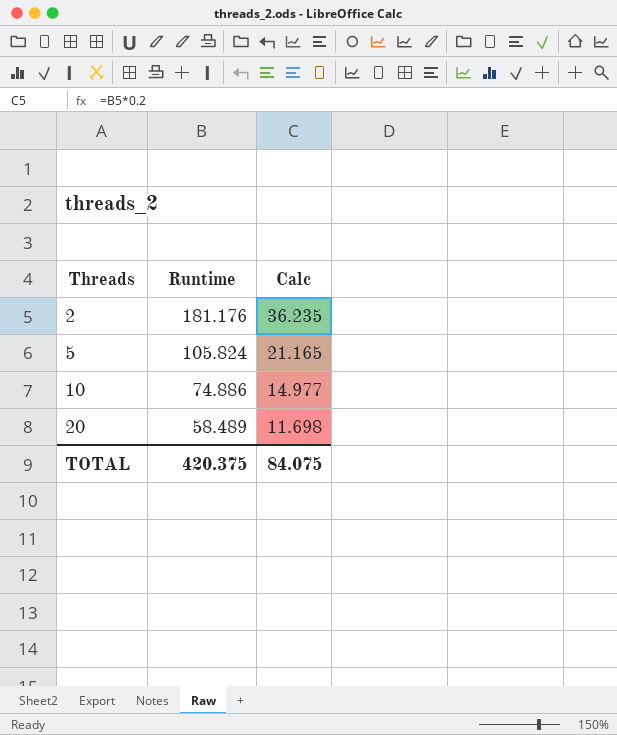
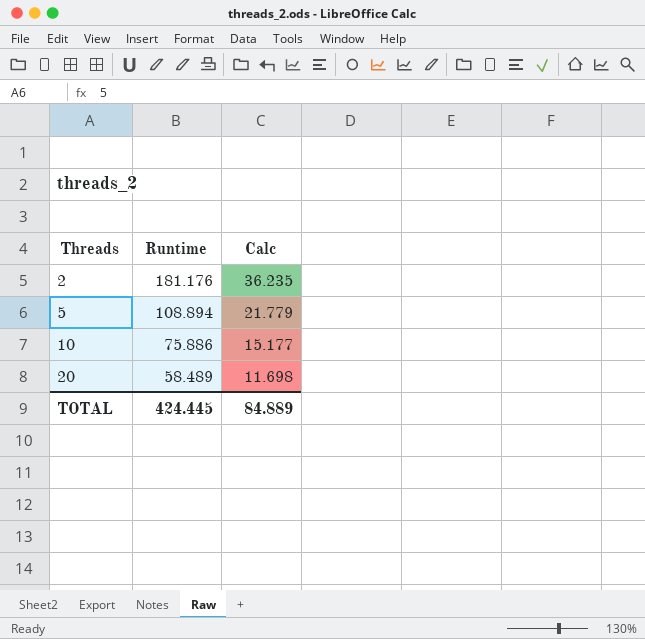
5 | Runtime: 105.824 -> 108.894
5 | Calc: 21.165 -> 21.779
10 | Runtime: 74.886 -> 75.886
10 | Calc: 14.977 -> 15.177
TOTAL | Runtime: 420.375 -> 424.445
TOTAL | Calc: 84.075 -> 84.889

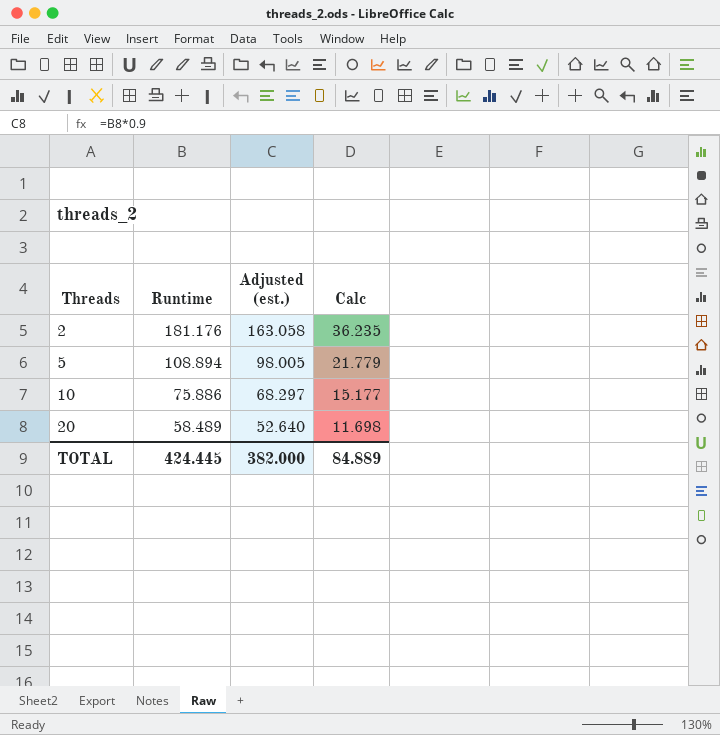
column Adjusted (est.) | formula: none -> [Runtime] * 0.9

